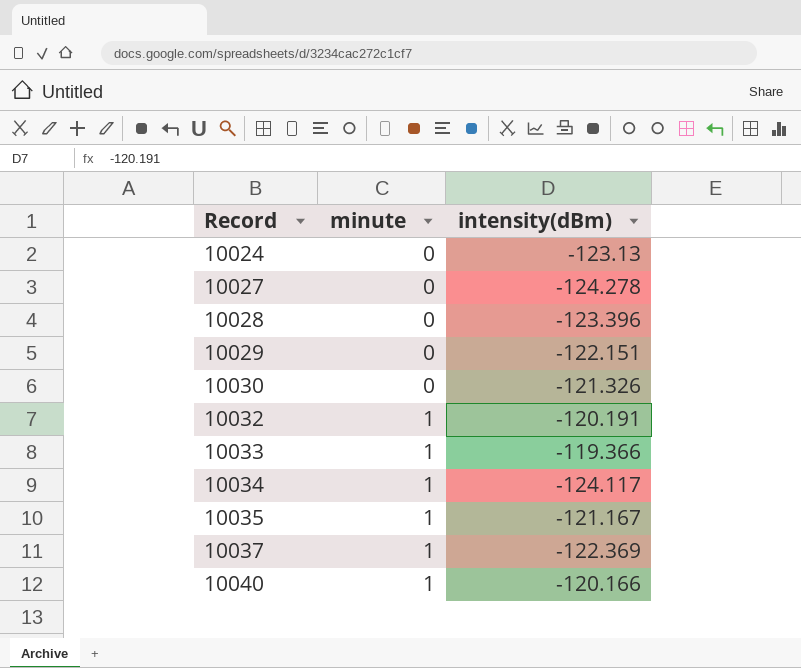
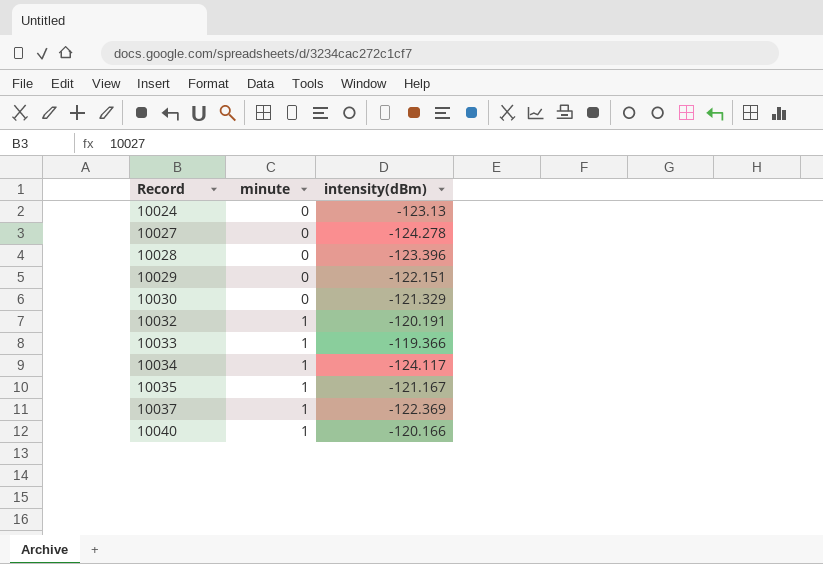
10030 | intensity(dBm): -121.326 -> -121.329

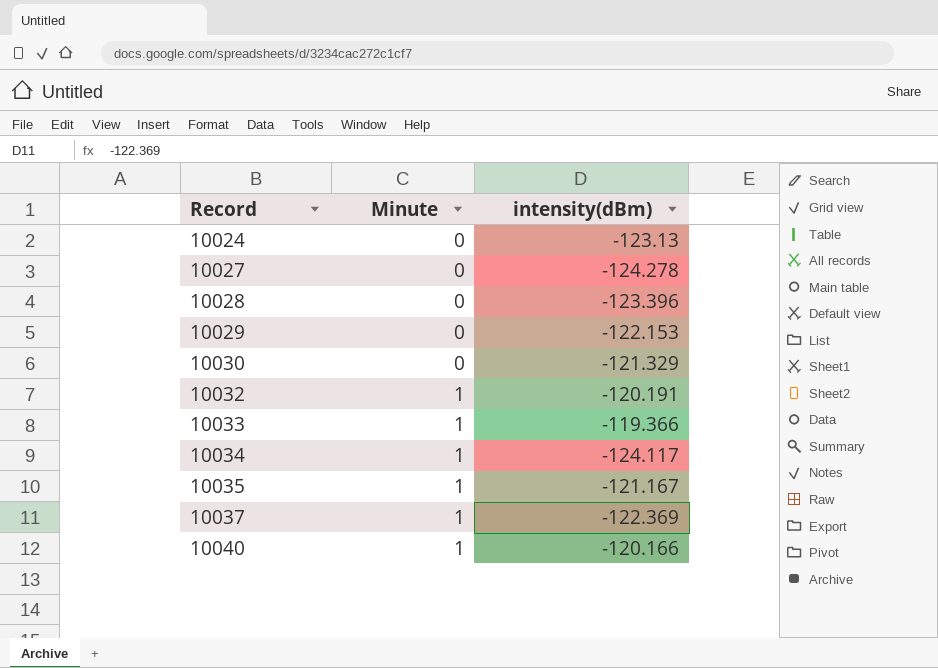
column name: minute -> Minute
10029 | intensity(dBm): -122.151 -> -122.153

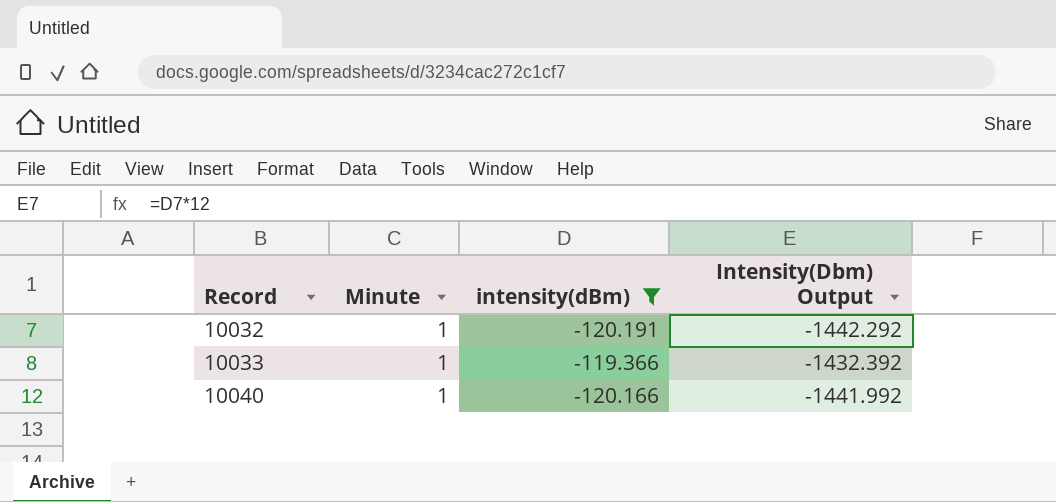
filter: none -> intensity(dBm) >= -120.191
column Intensity(Dbm) Output | formula: none -> [intensity(dBm)] * 12

